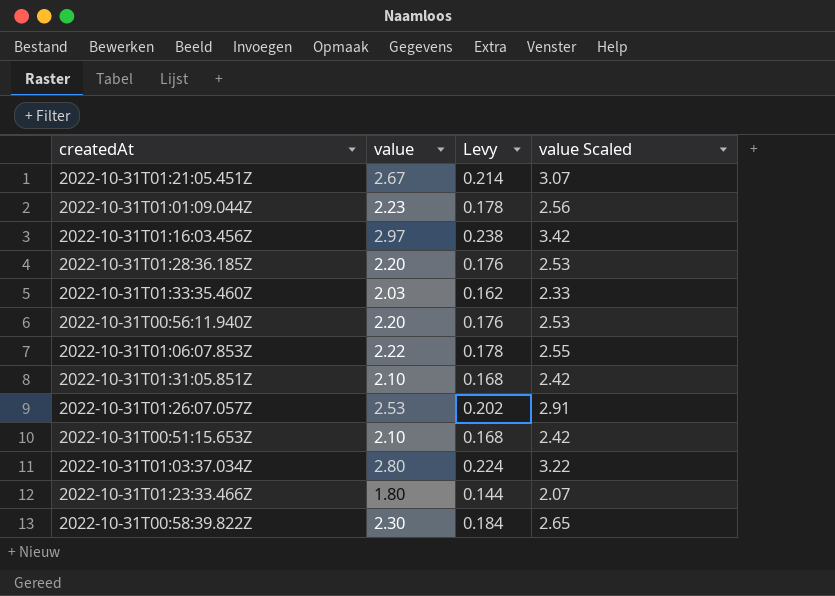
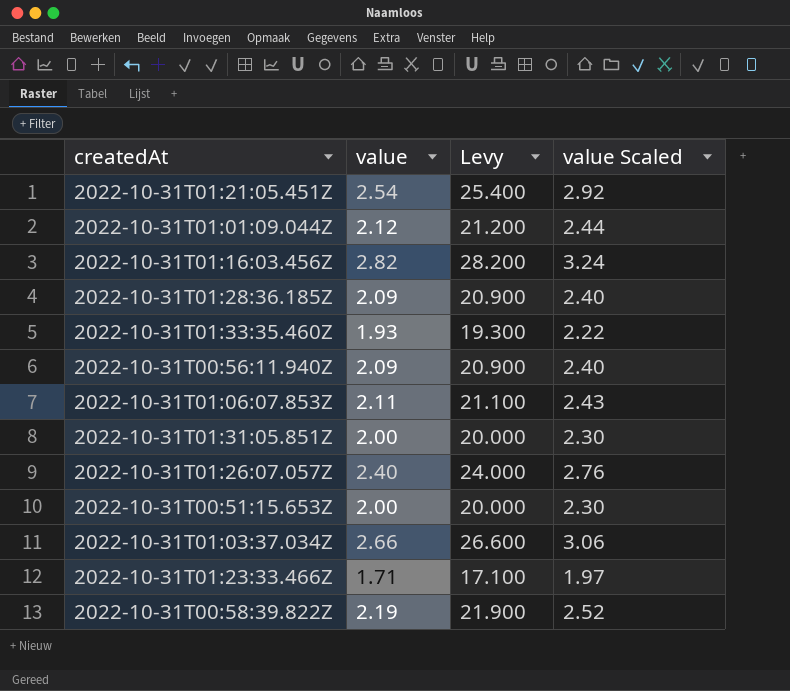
column Levy | formula: [value] * 0.08 -> [value] * 10
2022-10-31T01:21:05.451Z | value: 2.67 -> 2.54
2022-10-31T01:21:05.451Z | value Scaled: 3.07 -> 2.92
2022-10-31T01:01:09.044Z | value: 2.23 -> 2.12
2022-10-31T01:01:09.044Z | value Scaled: 2.56 -> 2.44
2022-10-31T01:16:03.456Z | value: 2.97 -> 2.82
2022-10-31T01:16:03.456Z | value Scaled: 3.42 -> 3.24
2022-10-31T01:28:36.185Z | value: 2.20 -> 2.09
2022-10-31T01:28:36.185Z | value Scaled: 2.53 -> 2.40
2022-10-31T01:33:35.460Z | value: 2.03 -> 1.93
2022-10-31T01:33:35.460Z | value Scaled: 2.33 -> 2.22
2022-10-31T00:56:11.940Z | value: 2.20 -> 2.09
2022-10-31T00:56:11.940Z | value Scaled: 2.53 -> 2.40
2022-10-31T01:06:07.853Z | value: 2.22 -> 2.11
2022-10-31T01:06:07.853Z | value Scaled: 2.55 -> 2.43
2022-10-31T01:31:05.851Z | value: 2.10 -> 2.00
2022-10-31T01:31:05.851Z | value Scaled: 2.42 -> 2.30
2022-10-31T01:26:07.057Z | value: 2.53 -> 2.40
2022-10-31T01:26:07.057Z | value Scaled: 2.91 -> 2.76
2022-10-31T00:51:15.653Z | value: 2.10 -> 2.00
2022-10-31T00:51:15.653Z | value Scaled: 2.42 -> 2.30
2022-10-31T01:03:37.034Z | value: 2.80 -> 2.66
2022-10-31T01:03:37.034Z | value Scaled: 3.22 -> 3.06
2022-10-31T01:23:33.466Z | value: 1.80 -> 1.71
2022-10-31T01:23:33.466Z | value Scaled: 2.07 -> 1.97
2022-10-31T00:58:39.822Z | value: 2.30 -> 2.19
2022-10-31T00:58:39.822Z | value Scaled: 2.65 -> 2.52

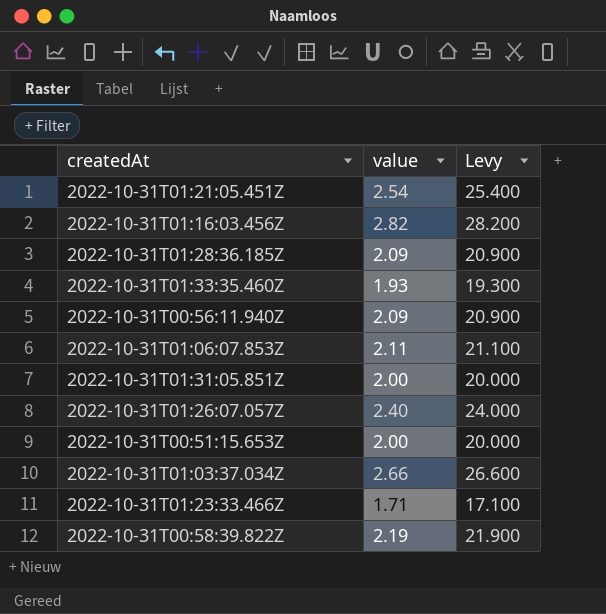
column value Scaled | formula: [value] * 1.15 -> none
row 2022-10-31T01:01:09.044Z: 2.12 | 21.200 | 2.44 -> none

